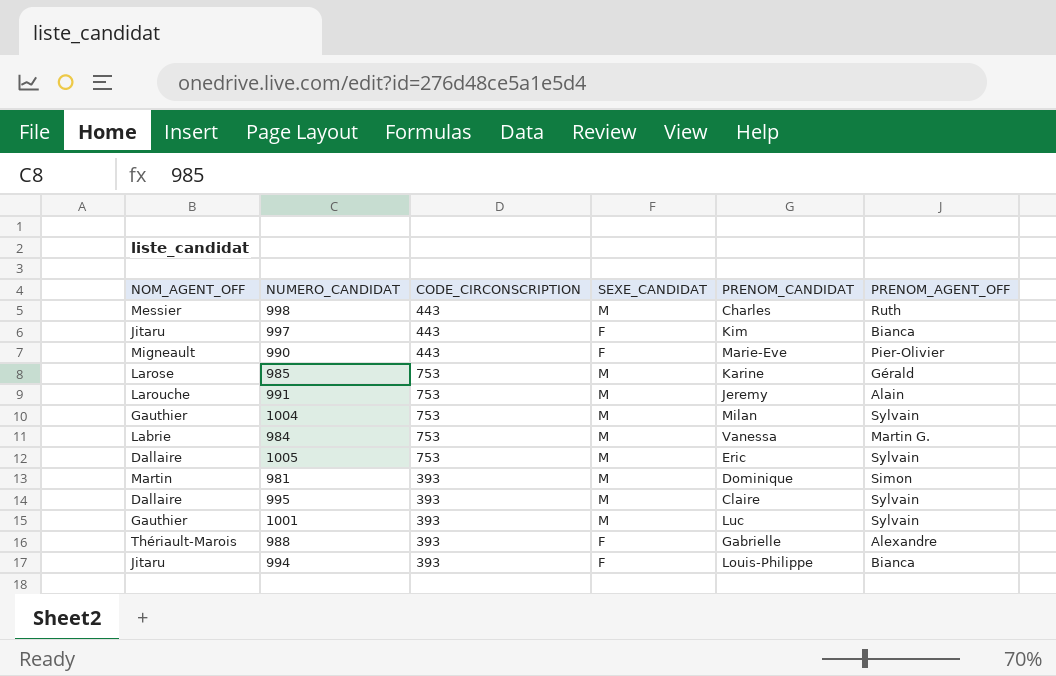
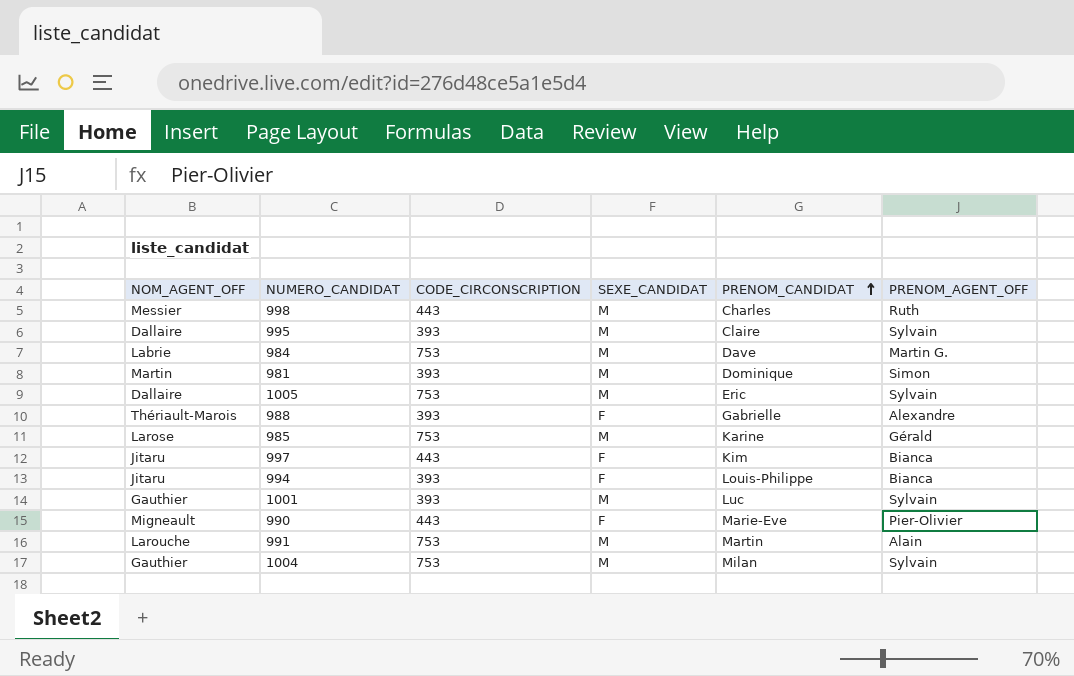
row order: none -> PRENOM_CANDIDAT ascending
984 | PRENOM_CANDIDAT: Vanessa -> Dave
991 | PRENOM_CANDIDAT: Jeremy -> Martin

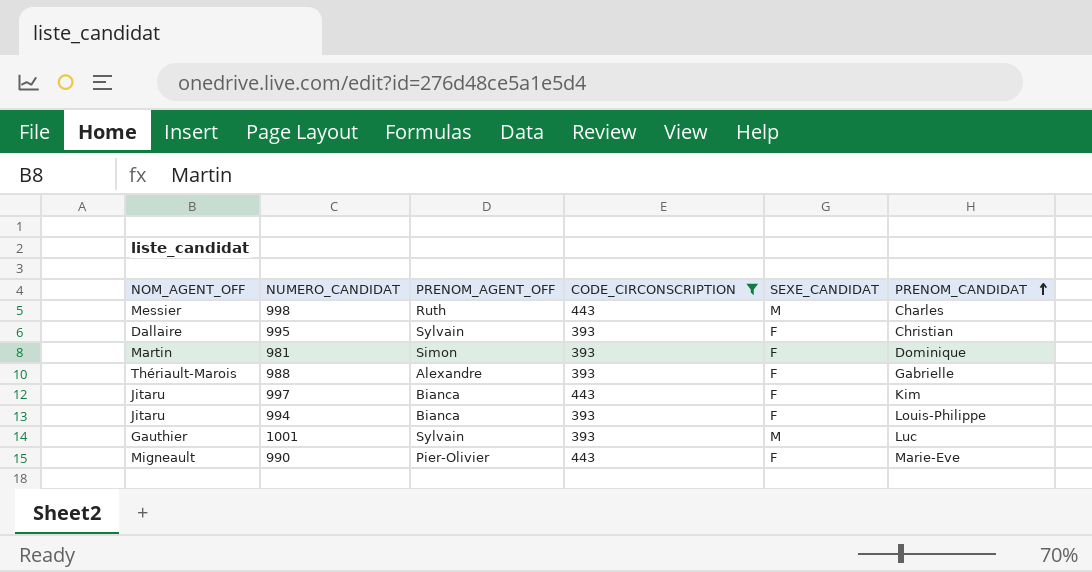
filter: none -> CODE_CIRCONSCRIPTION != 753
column PRENOM_AGENT_OFF | position: 6 -> 3
995 | SEXE_CANDIDAT: M -> F
995 | PRENOM_CANDIDAT: Claire -> Christian
981 | SEXE_CANDIDAT: M -> F

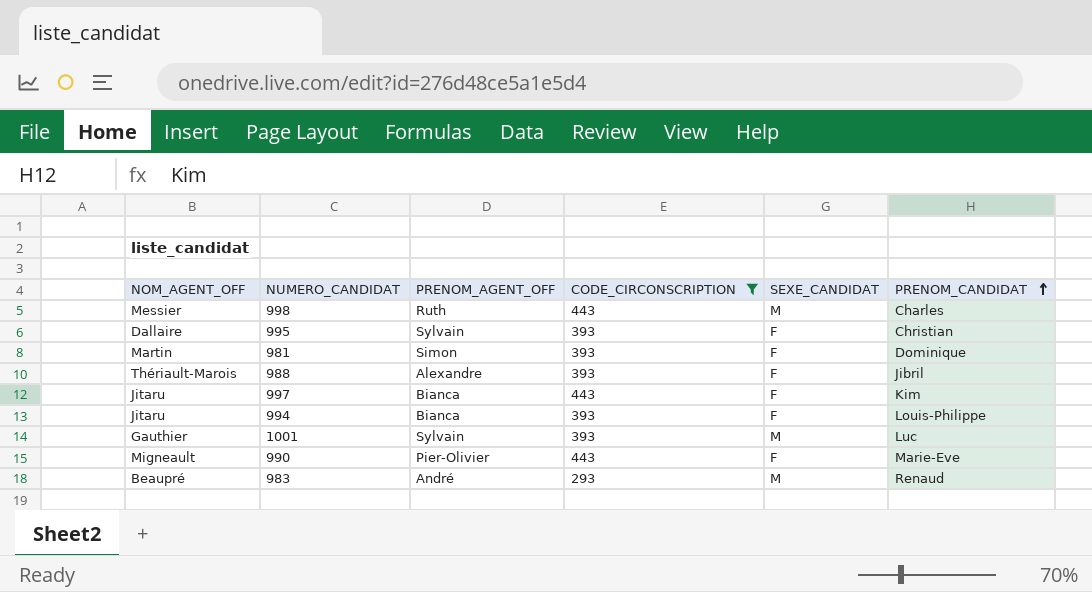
988 | PRENOM_CANDIDAT: Gabrielle -> Jibril
row 983: none -> Beaupré | André | 293 | M | Renaud

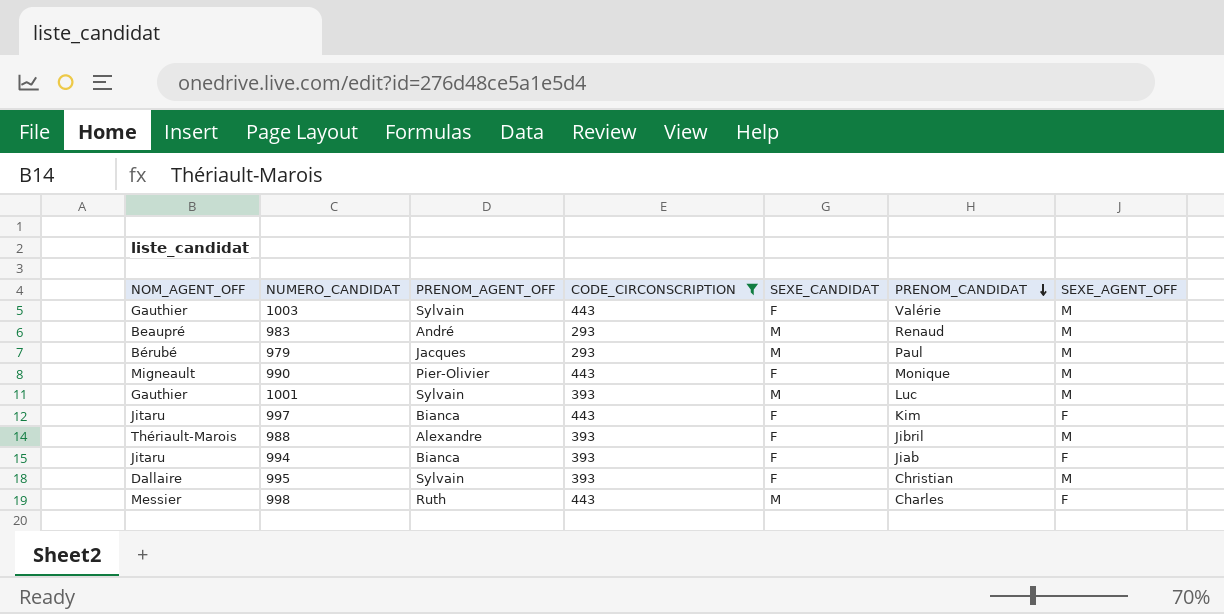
row order: PRENOM_CANDIDAT ascending -> PRENOM_CANDIDAT descending
column SEXE_AGENT_OFF | position: none -> 7
row 981: Martin | Simon | 393 | F | Dominique -> none
row 1003: none -> Gauthier | Sylvain | 443 | F | Valérie | M
row 979: none -> Bérubé | Jacques | 293 | M | Paul | M
990 | PRENOM_CANDIDAT: Marie-Eve -> Monique
994 | PRENOM_CANDIDAT: Louis-Philippe -> Jiab

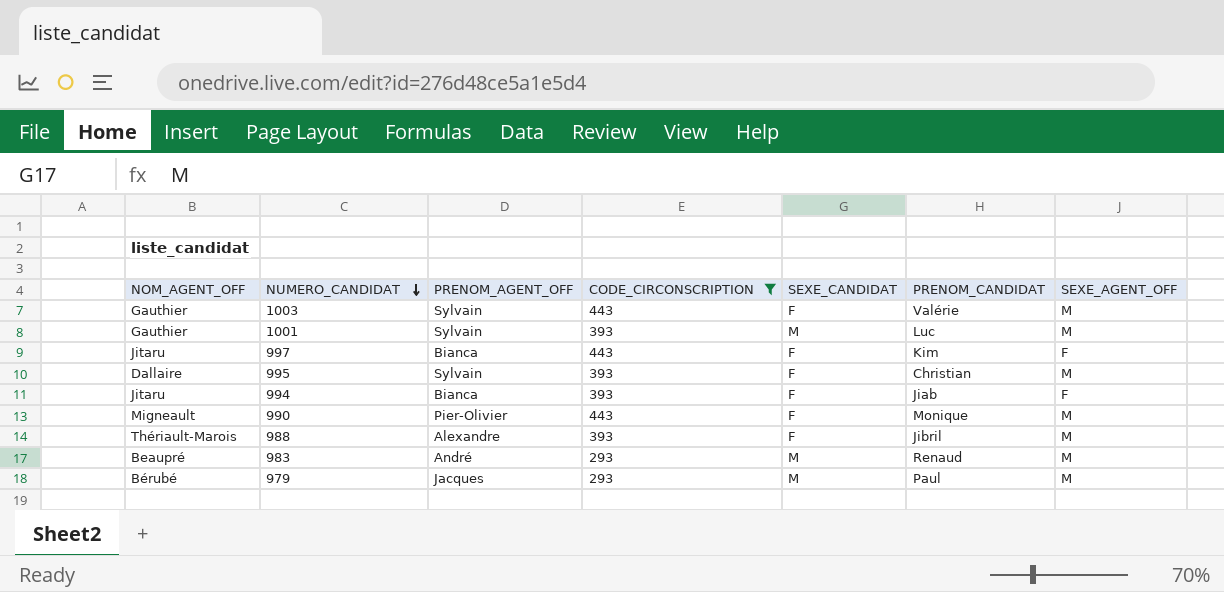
row order: PRENOM_CANDIDAT descending -> NUMERO_CANDIDAT descending
row 998: Messier | Ruth | 443 | M | Charles | F -> none

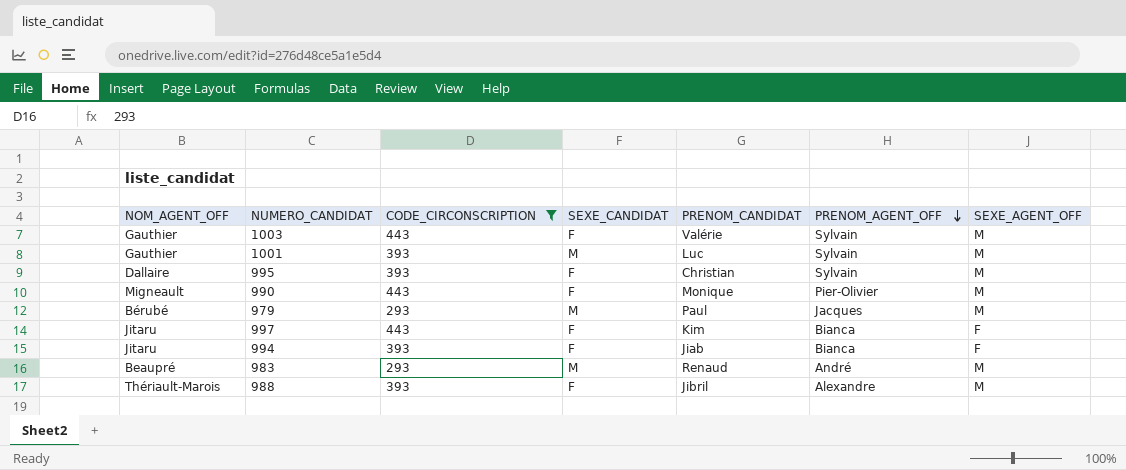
row order: NUMERO_CANDIDAT descending -> PRENOM_AGENT_OFF descending
column PRENOM_AGENT_OFF | position: 3 -> 6

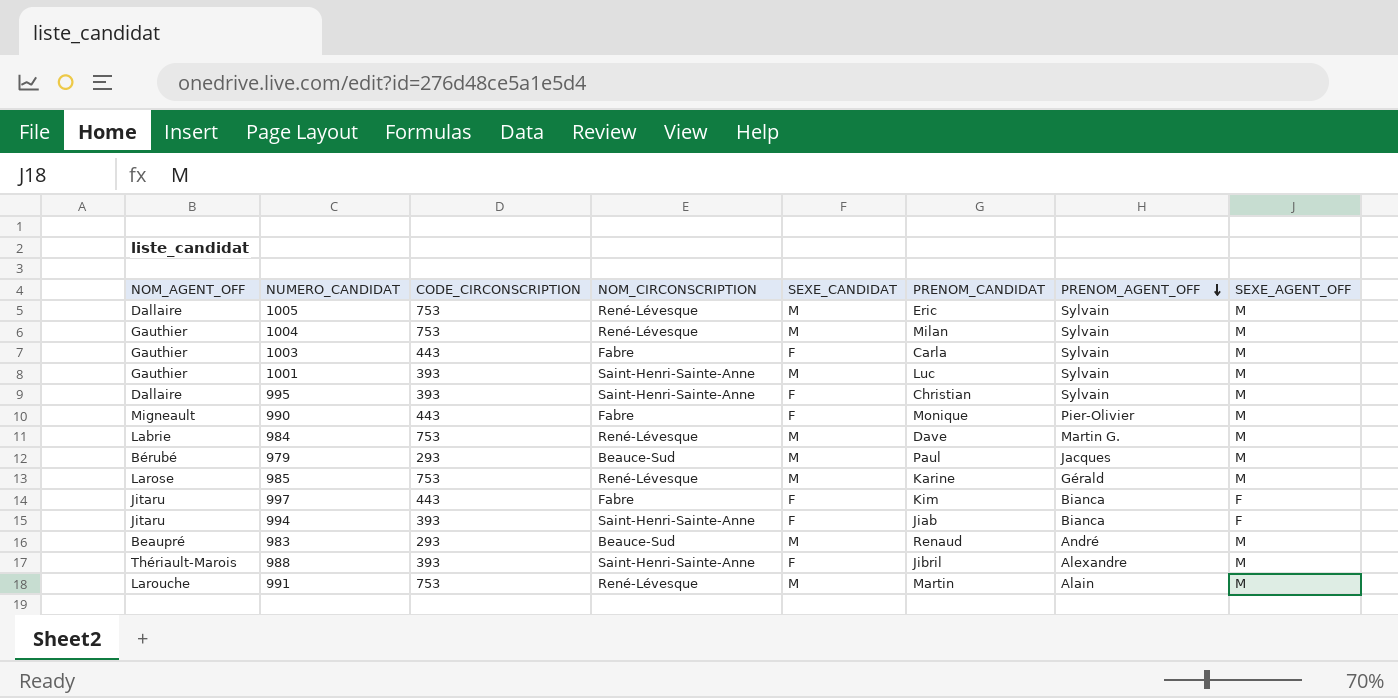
filter: CODE_CIRCONSCRIPTION != 753 -> none
column NOM_CIRCONSCRIPTION | position: none -> 4
1003 | PRENOM_CANDIDAT: Valérie -> Carla

